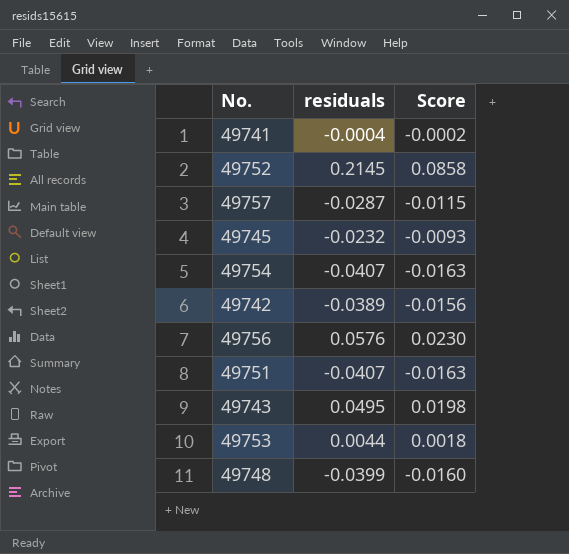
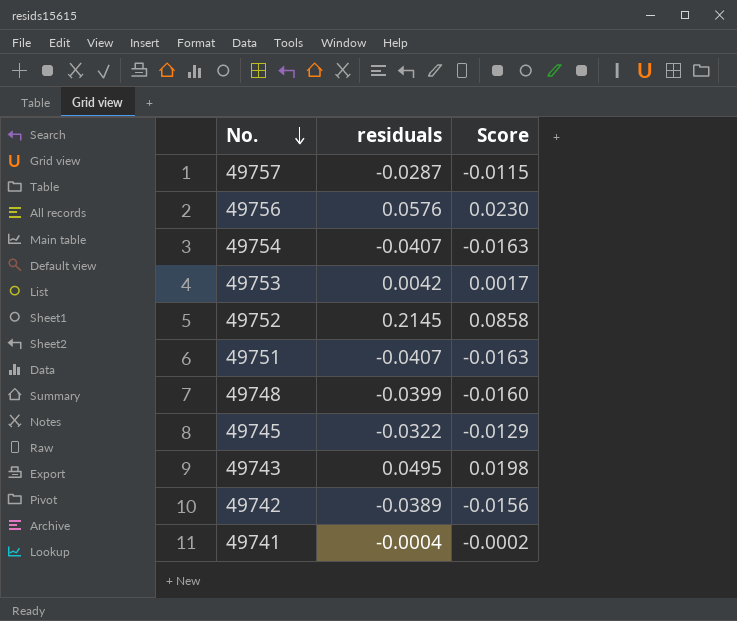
row order: none -> No. descending
49753 | residuals: 0.0044 -> 0.0042
49753 | Score: 0.0018 -> 0.0017
49745 | residuals: -0.0232 -> -0.0322
49745 | Score: -0.0093 -> -0.0129

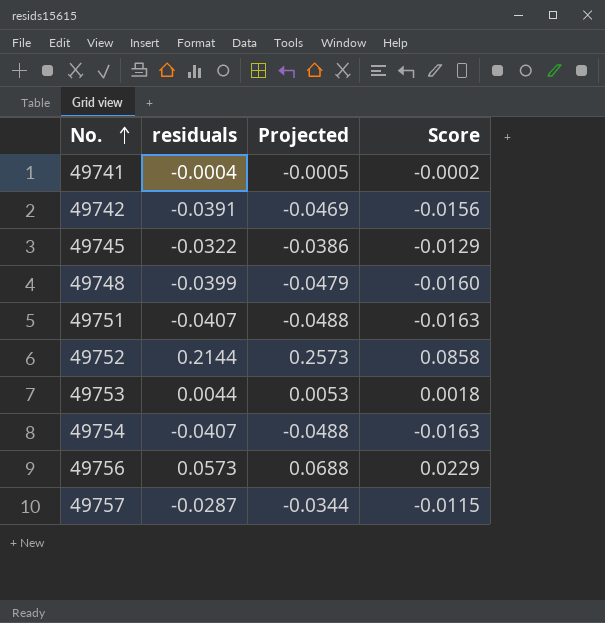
row order: No. descending -> No. ascending
column Projected | formula: none -> [residuals] * 1.2
row 49743: 0.0495 | 0.0198 -> none
49742 | residuals: -0.0389 -> -0.0391
49752 | residuals: 0.2145 -> 0.2144
49753 | residuals: 0.0042 -> 0.0044
49753 | Score: 0.0017 -> 0.0018
49756 | residuals: 0.0576 -> 0.0573
49756 | Score: 0.0230 -> 0.0229

